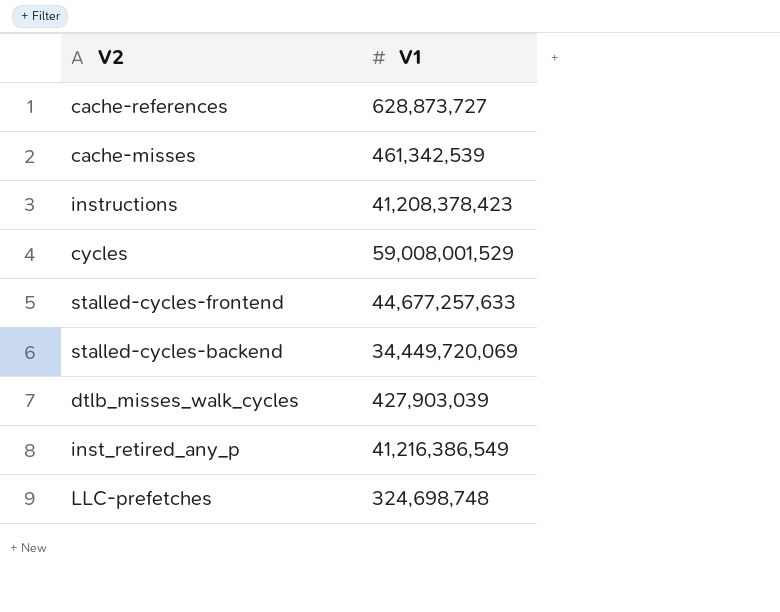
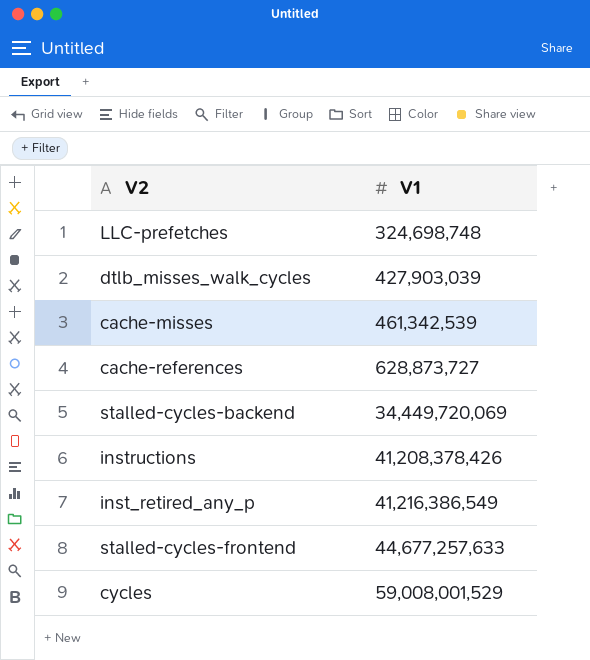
row order: none -> V1 ascending
instructions | V1: 41,208,378,423 -> 41,208,378,426

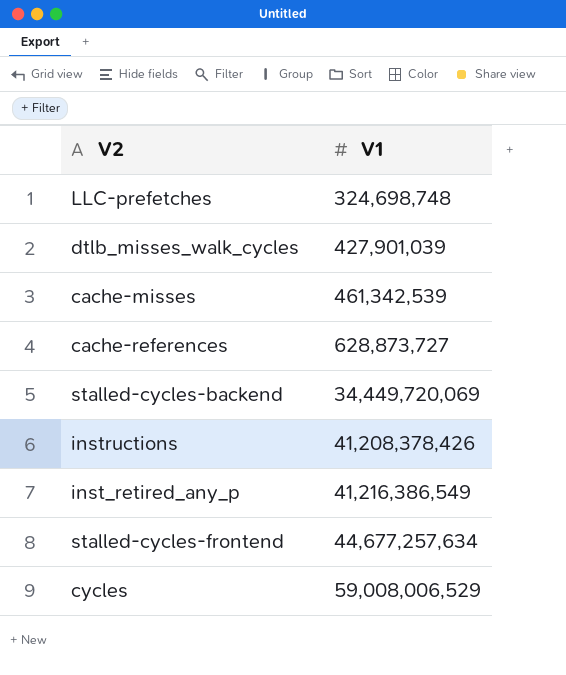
dtlb_misses_walk_cycles | V1: 427,903,039 -> 427,901,039
stalled-cycles-frontend | V1: 44,677,257,633 -> 44,677,257,634
cycles | V1: 59,008,001,529 -> 59,008,006,529

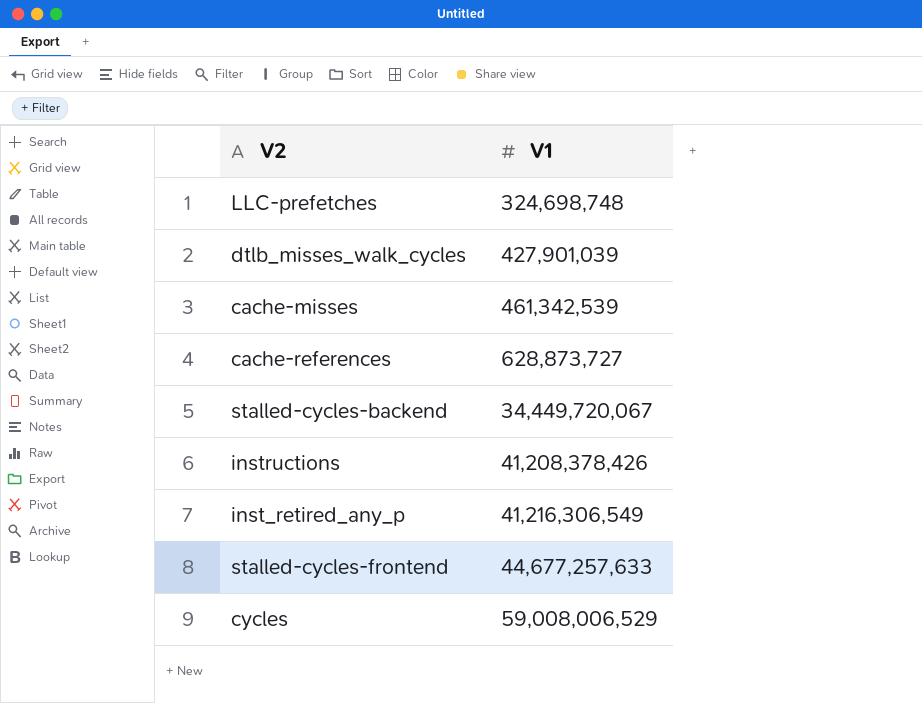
stalled-cycles-backend | V1: 34,449,720,069 -> 34,449,720,067
inst_retired_any_p | V1: 41,216,386,549 -> 41,216,306,549
stalled-cycles-frontend | V1: 44,677,257,634 -> 44,677,257,633

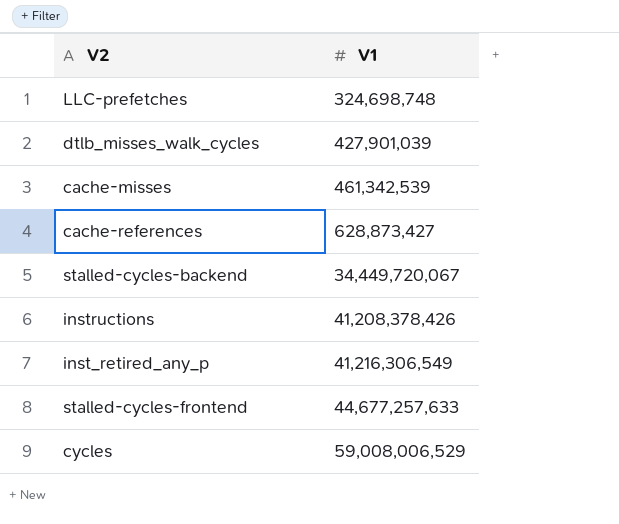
cache-references | V1: 628,873,727 -> 628,873,427

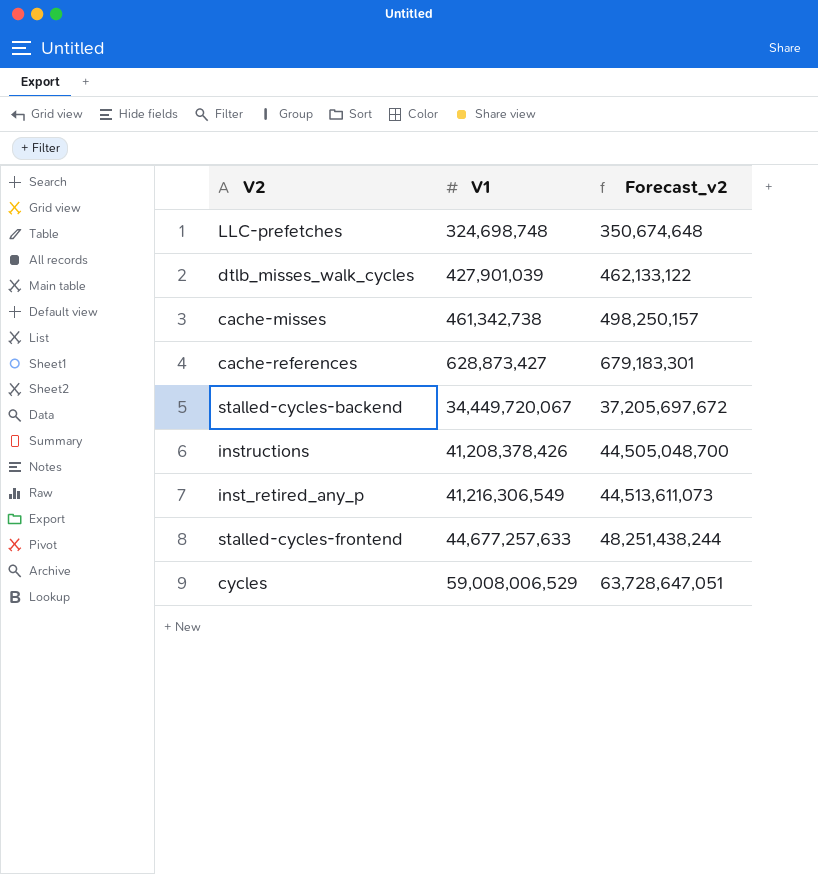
column Forecast_v2 | formula: none -> [V1] * 1.08
cache-misses | V1: 461,342,539 -> 461,342,738

